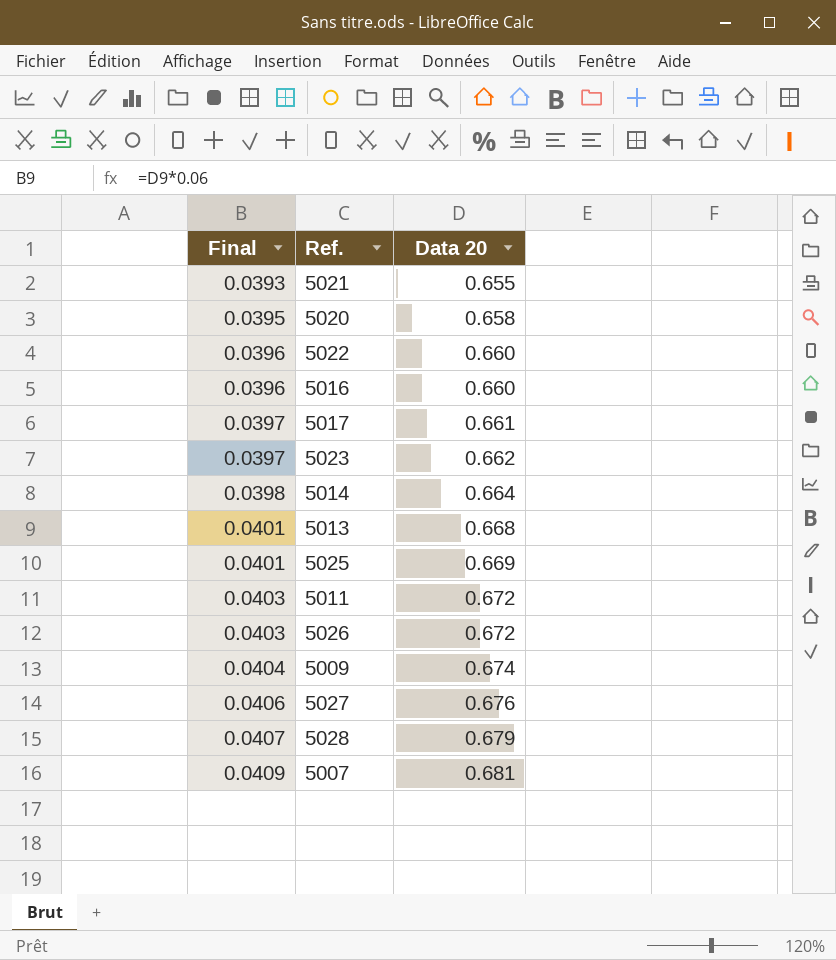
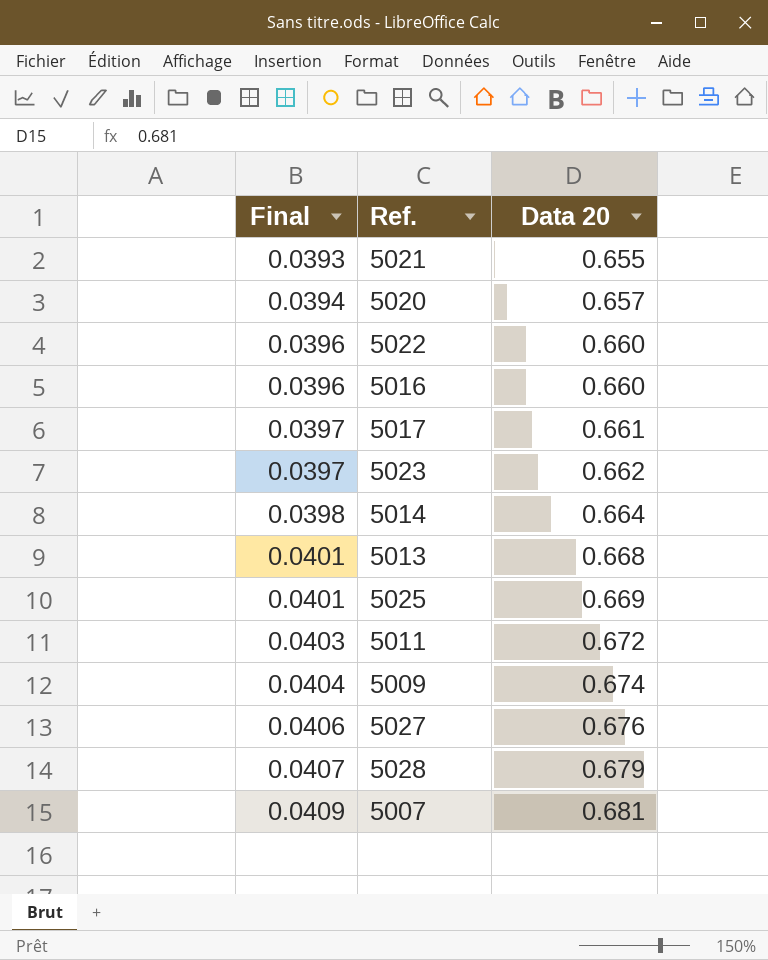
row 5026: 0.0403 | 0.672 -> none
5020 | Final: 0.0395 -> 0.0394
5020 | Data 20: 0.658 -> 0.657

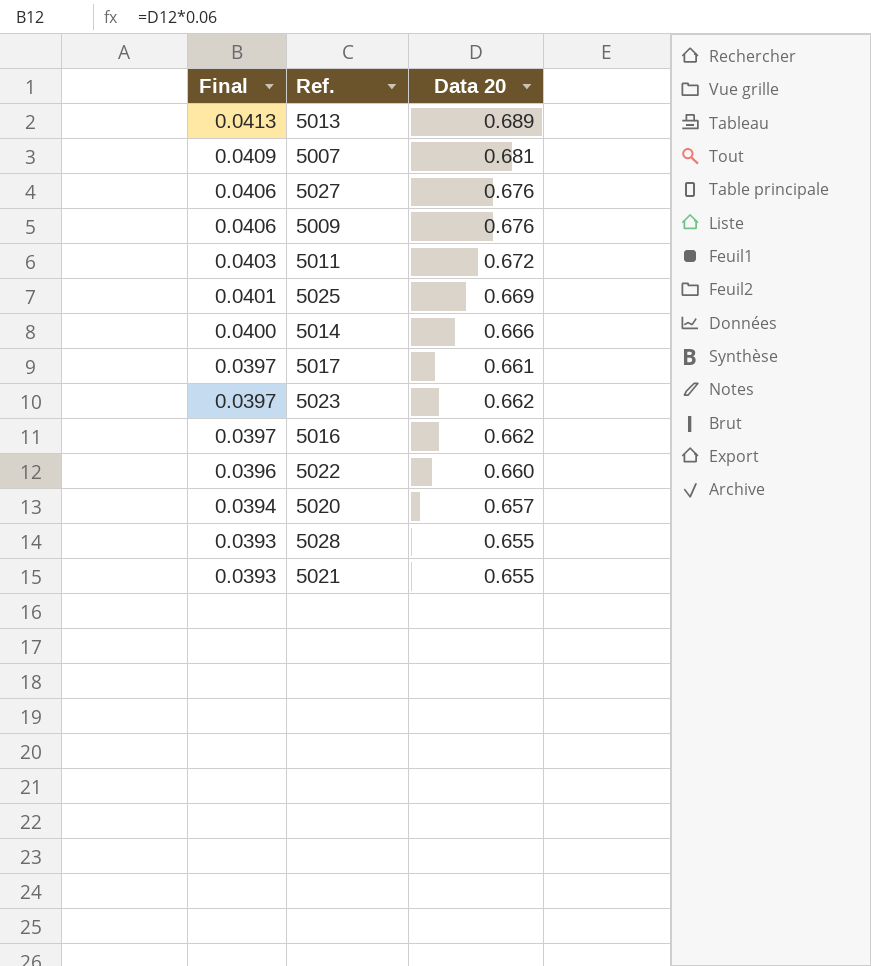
row order: Final ascending -> Final descending
5013 | Final: 0.0401 -> 0.0413
5013 | Data 20: 0.668 -> 0.689
5009 | Final: 0.0404 -> 0.0406
5009 | Data 20: 0.674 -> 0.676
5014 | Final: 0.0398 -> 0.0400
5014 | Data 20: 0.664 -> 0.666
5016 | Final: 0.0396 -> 0.0397
5016 | Data 20: 0.660 -> 0.662
5028 | Final: 0.0407 -> 0.0393
5028 | Data 20: 0.679 -> 0.655

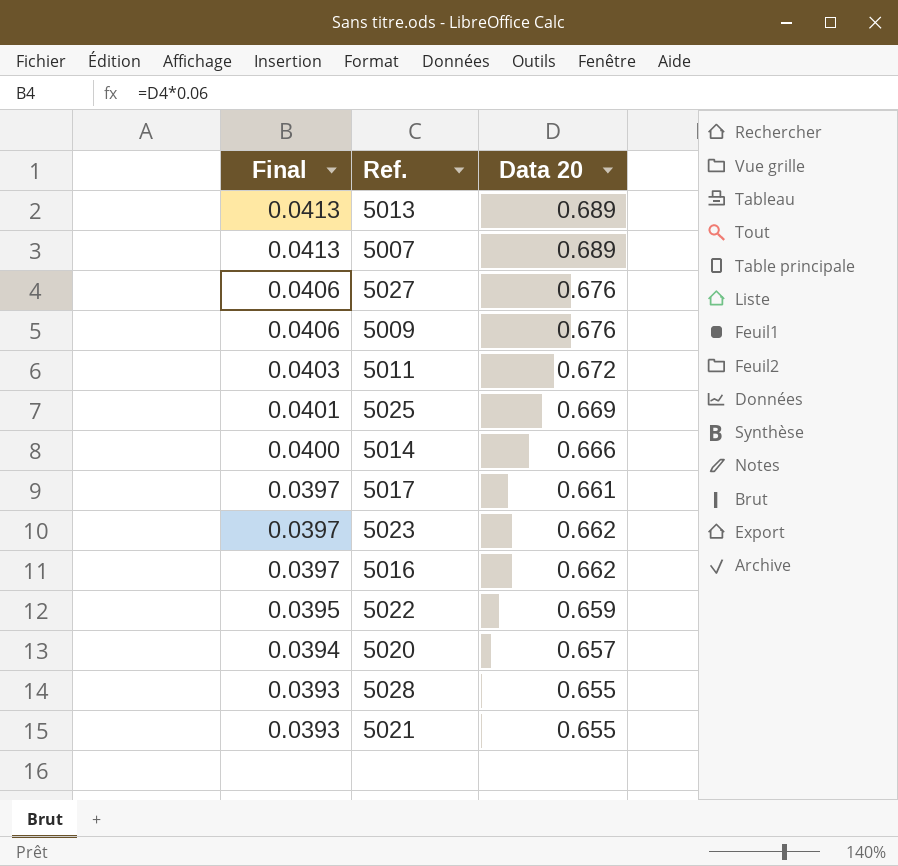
5007 | Final: 0.0409 -> 0.0413
5007 | Data 20: 0.681 -> 0.689
5022 | Final: 0.0396 -> 0.0395
5022 | Data 20: 0.660 -> 0.659

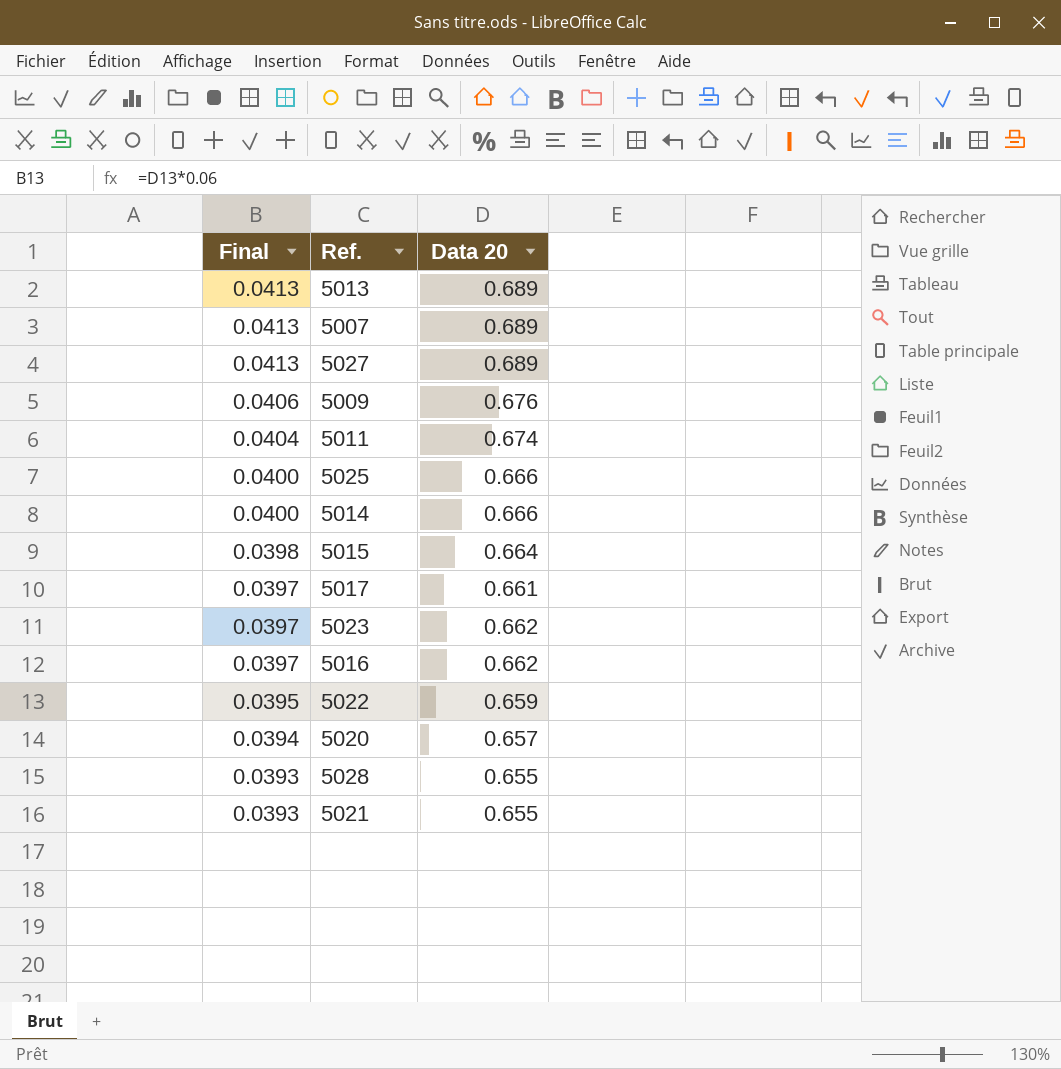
5027 | Final: 0.0406 -> 0.0413
5027 | Data 20: 0.676 -> 0.689
5011 | Final: 0.0403 -> 0.0404
5011 | Data 20: 0.672 -> 0.674
5025 | Final: 0.0401 -> 0.0400
5025 | Data 20: 0.669 -> 0.666
row 5015: none -> 0.0398 | 0.664

